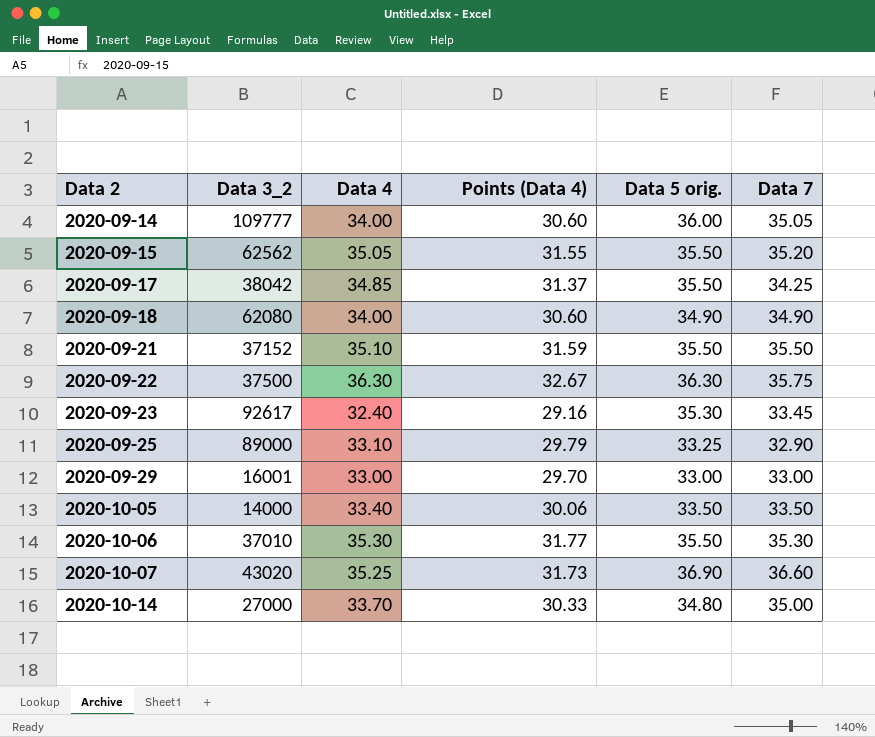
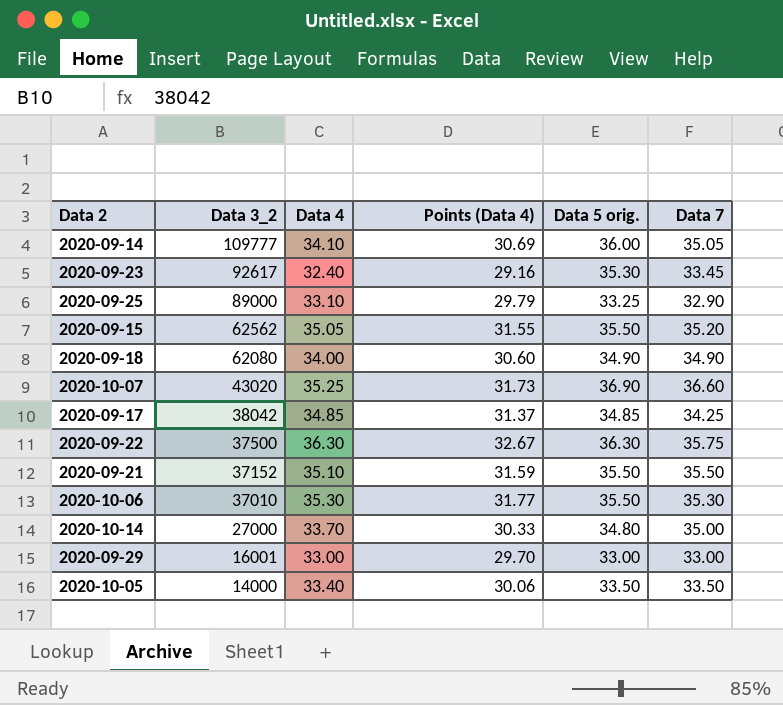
row order: Data 2 ascending -> Data 3_2 descending
2020-09-14 | Data 4: 34.00 -> 34.10
2020-09-14 | Points (Data 4): 30.60 -> 30.69
2020-09-17 | Data 5 orig.: 35.50 -> 34.85

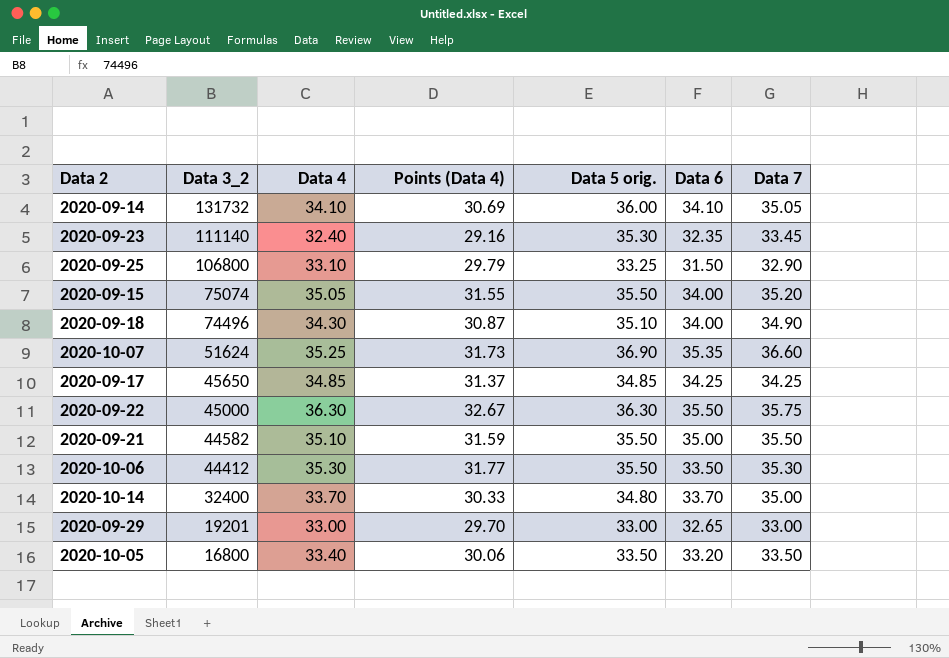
column Data 6 | position: none -> 6
2020-09-14 | Data 3_2: 109777 -> 131732
2020-09-23 | Data 3_2: 92617 -> 111140
2020-09-25 | Data 3_2: 89000 -> 106800
2020-09-15 | Data 3_2: 62562 -> 75074
2020-09-18 | Data 3_2: 62080 -> 74496
2020-09-18 | Data 4: 34.00 -> 34.30
2020-09-18 | Points (Data 4): 30.60 -> 30.87
2020-09-18 | Data 5 orig.: 34.90 -> 35.10
2020-10-07 | Data 3_2: 43020 -> 51624
2020-09-17 | Data 3_2: 38042 -> 45650
2020-09-22 | Data 3_2: 37500 -> 45000
2020-09-21 | Data 3_2: 37152 -> 44582
2020-10-06 | Data 3_2: 37010 -> 44412
2020-10-14 | Data 3_2: 27000 -> 32400
2020-09-29 | Data 3_2: 16001 -> 19201
2020-10-05 | Data 3_2: 14000 -> 16800

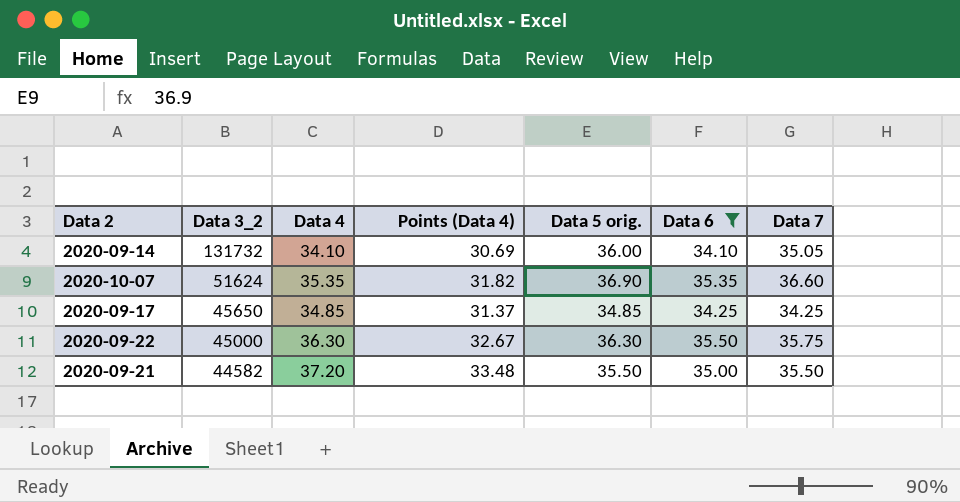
filter: none -> Data 6 >= 34.10
2020-10-07 | Data 4: 35.25 -> 35.35
2020-10-07 | Points (Data 4): 31.73 -> 31.82
2020-09-21 | Data 4: 35.10 -> 37.20
2020-09-21 | Points (Data 4): 31.59 -> 33.48

